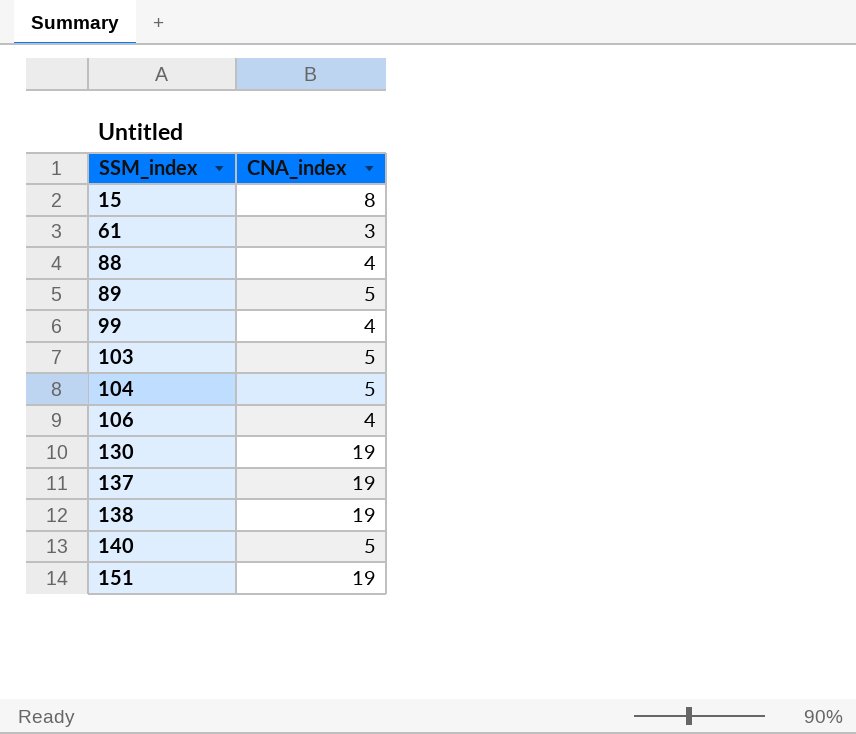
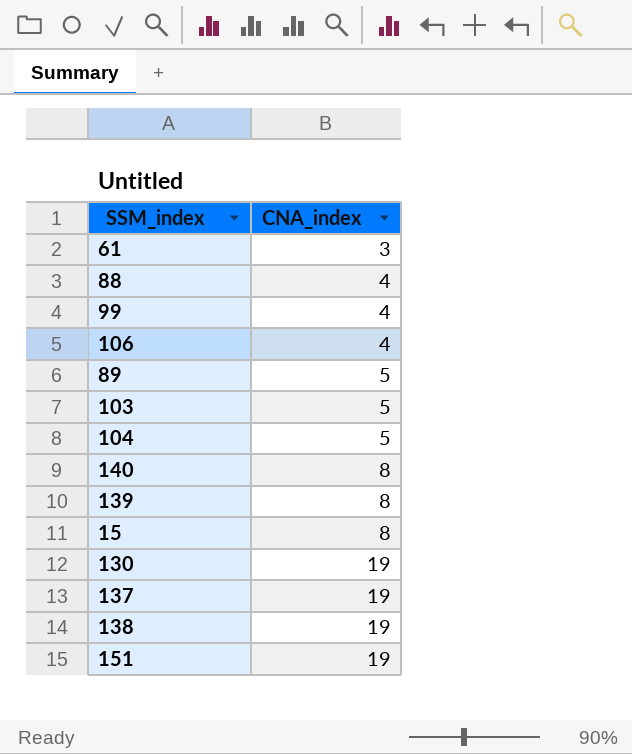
row order: SSM_index ascending -> CNA_index ascending
140 | CNA_index: 5 -> 8
row 139: none -> 8

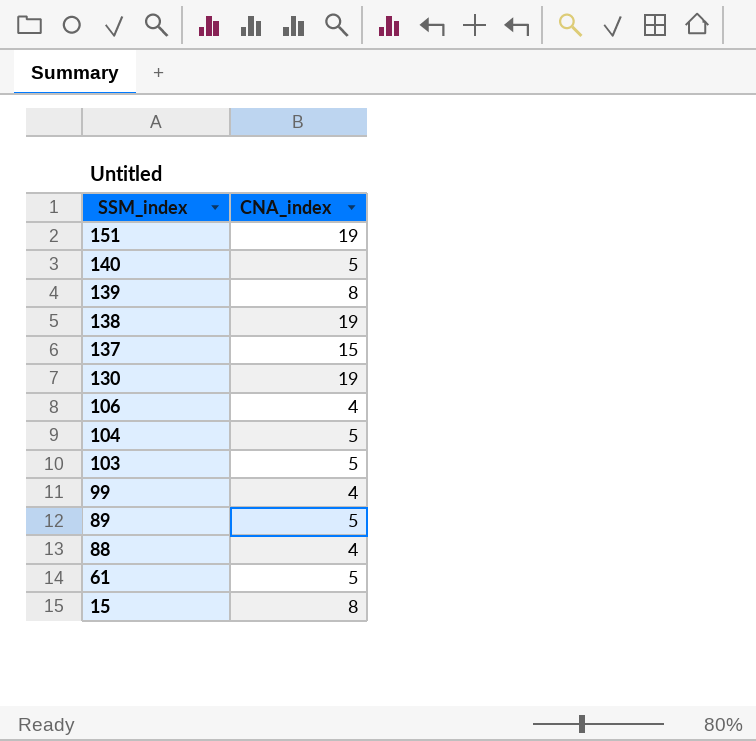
row order: CNA_index ascending -> SSM_index descending
140 | CNA_index: 8 -> 5
137 | CNA_index: 19 -> 15
61 | CNA_index: 3 -> 5

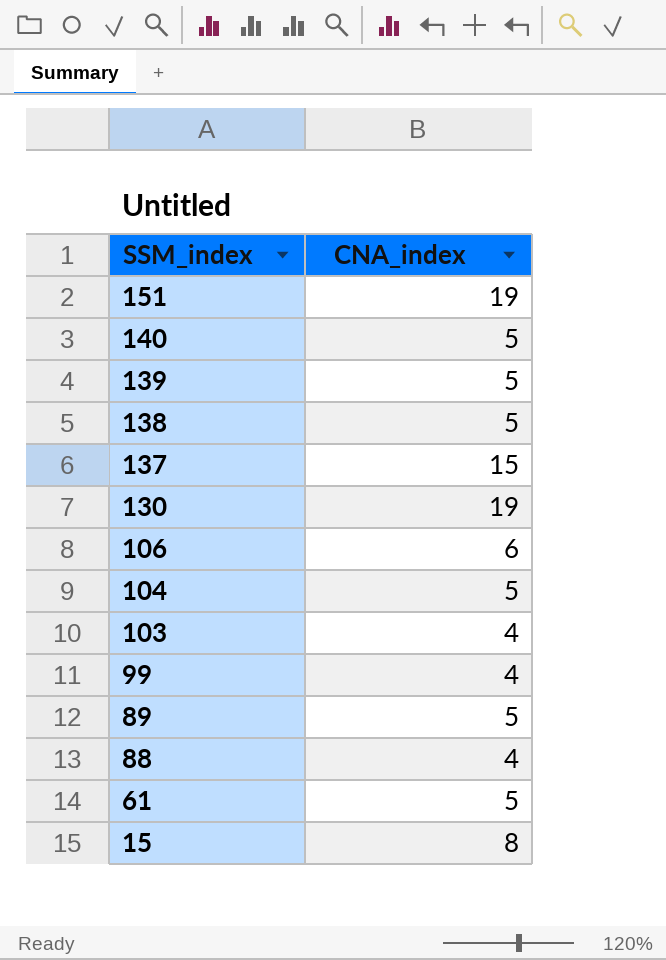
139 | CNA_index: 8 -> 5
138 | CNA_index: 19 -> 5
106 | CNA_index: 4 -> 6
103 | CNA_index: 5 -> 4

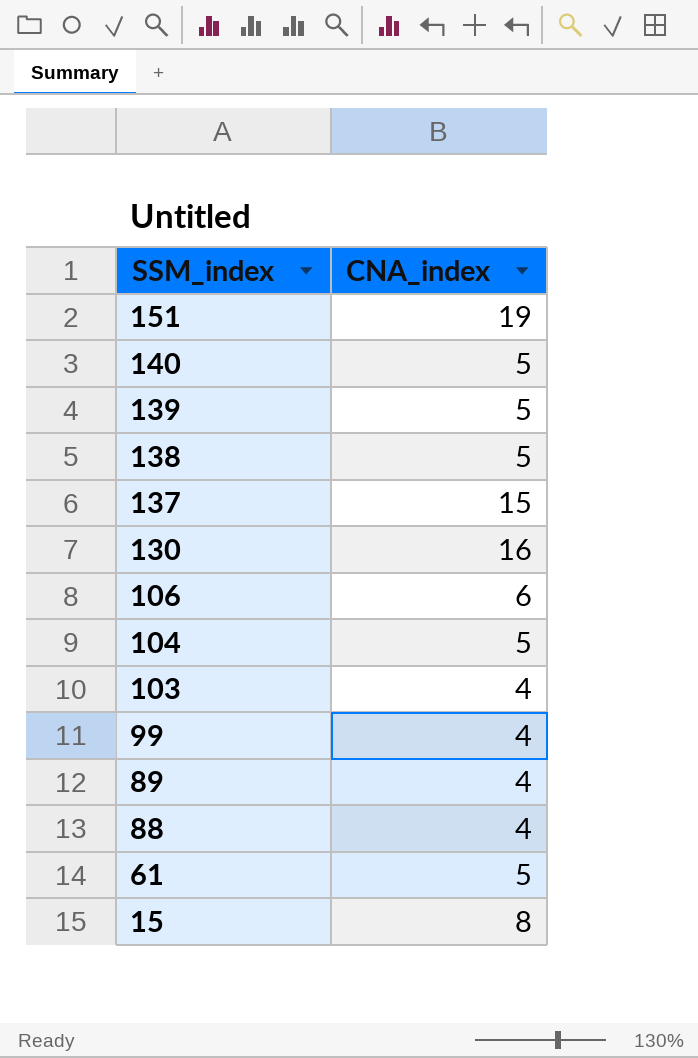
130 | CNA_index: 19 -> 16
89 | CNA_index: 5 -> 4

